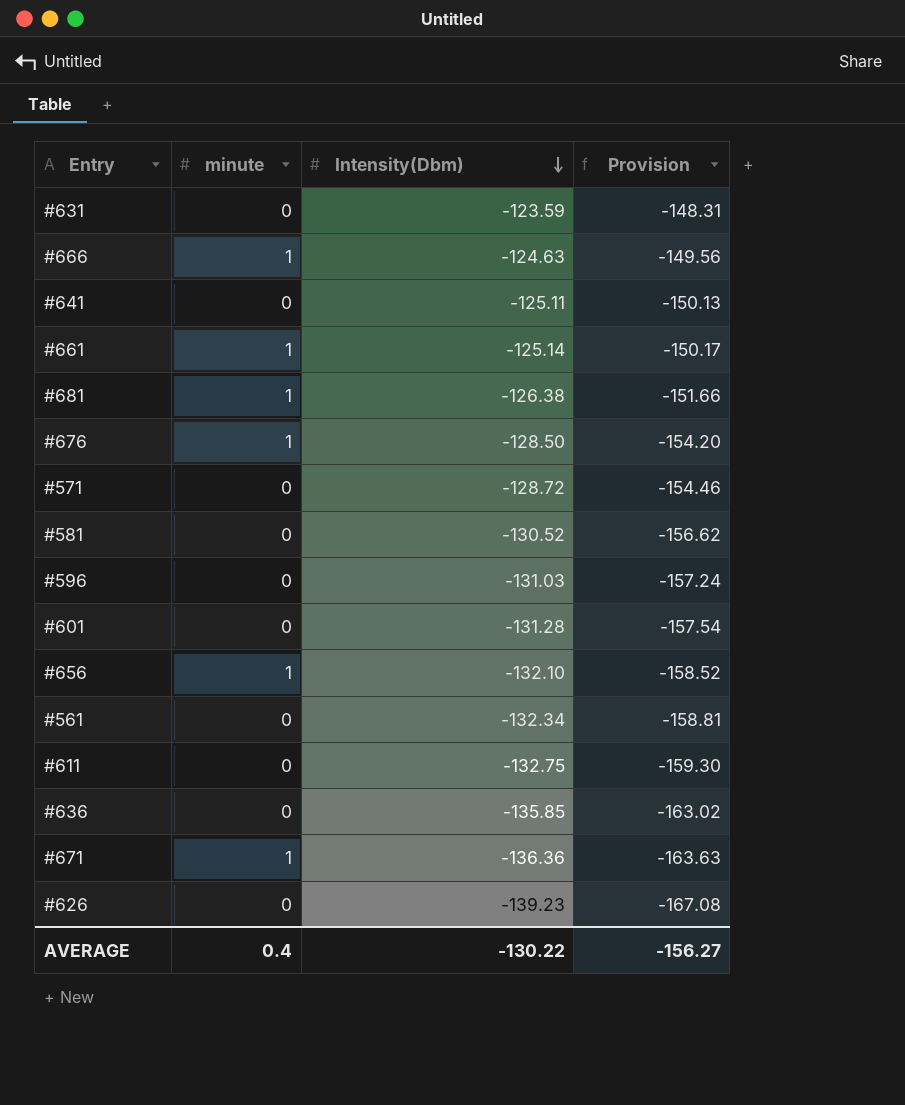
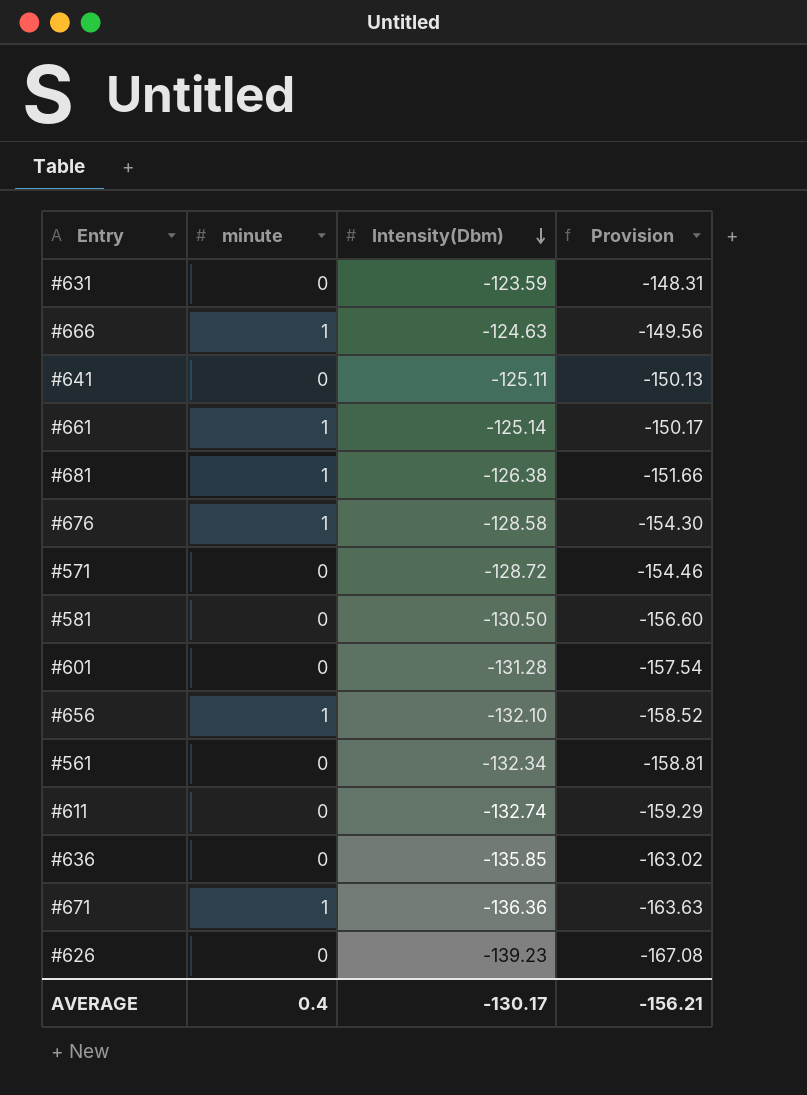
row #596: 0 | -131.03 | -157.24 -> none
#676 | Intensity(Dbm): -128.50 -> -128.58
#676 | Provision: -154.20 -> -154.30
#581 | Intensity(Dbm): -130.52 -> -130.50
#581 | Provision: -156.62 -> -156.60
#611 | Intensity(Dbm): -132.75 -> -132.74
#611 | Provision: -159.30 -> -159.29
AVERAGE | Intensity(Dbm): -130.22 -> -130.17
AVERAGE | Provision: -156.27 -> -156.21

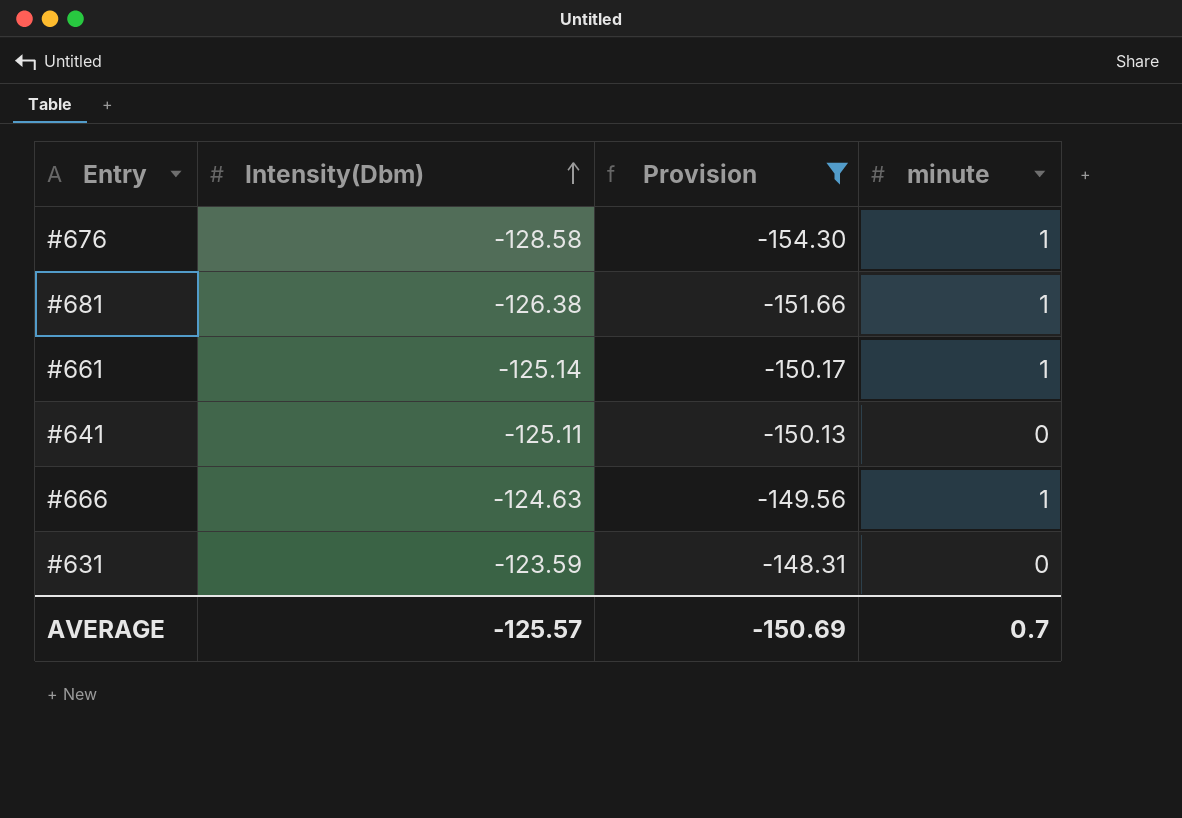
filter: none -> Provision >= -154.30
row order: Intensity(Dbm) descending -> Intensity(Dbm) ascending
column minute | position: 2 -> 4
AVERAGE | Intensity(Dbm): -130.17 -> -125.57
AVERAGE | Provision: -156.21 -> -150.69
AVERAGE | minute: 0.4 -> 0.7

